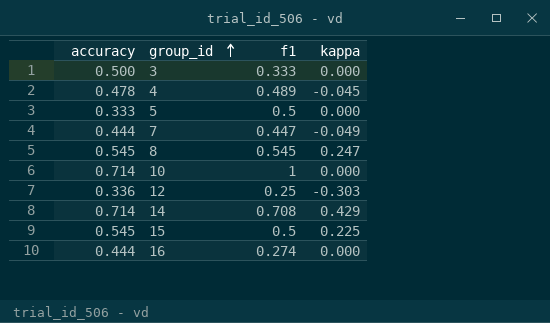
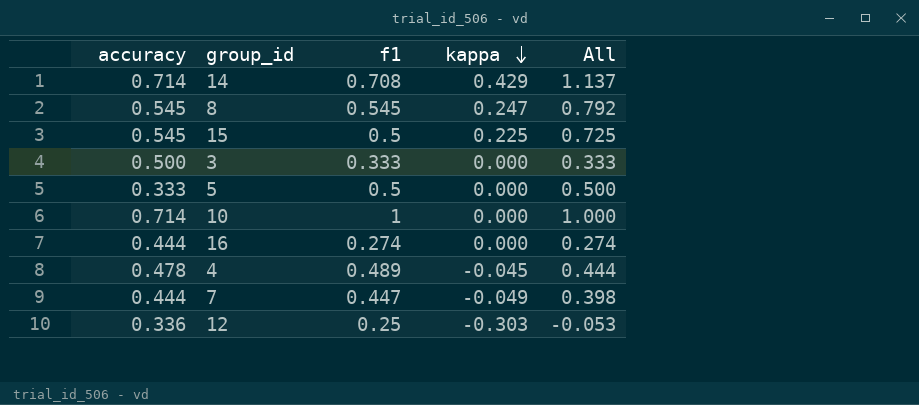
row order: group_id ascending -> kappa descending
column All | formula: none -> [f1] + [kappa]

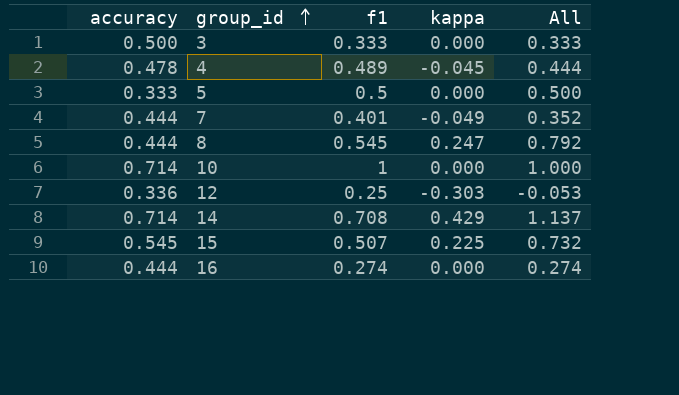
row order: kappa descending -> group_id ascending
7 | f1: 0.447 -> 0.401
7 | All: 0.398 -> 0.352
8 | accuracy: 0.545 -> 0.444
15 | f1: 0.5 -> 0.507
15 | All: 0.725 -> 0.732

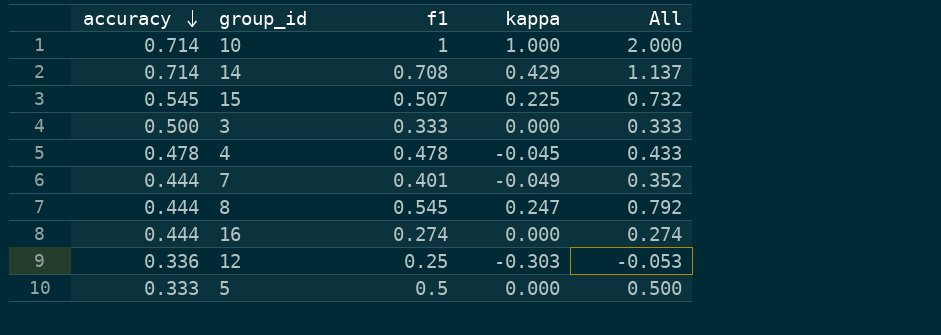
row order: group_id ascending -> accuracy descending
10 | kappa: 0.000 -> 1.000
10 | All: 1.000 -> 2.000
4 | f1: 0.489 -> 0.478
4 | All: 0.444 -> 0.433

